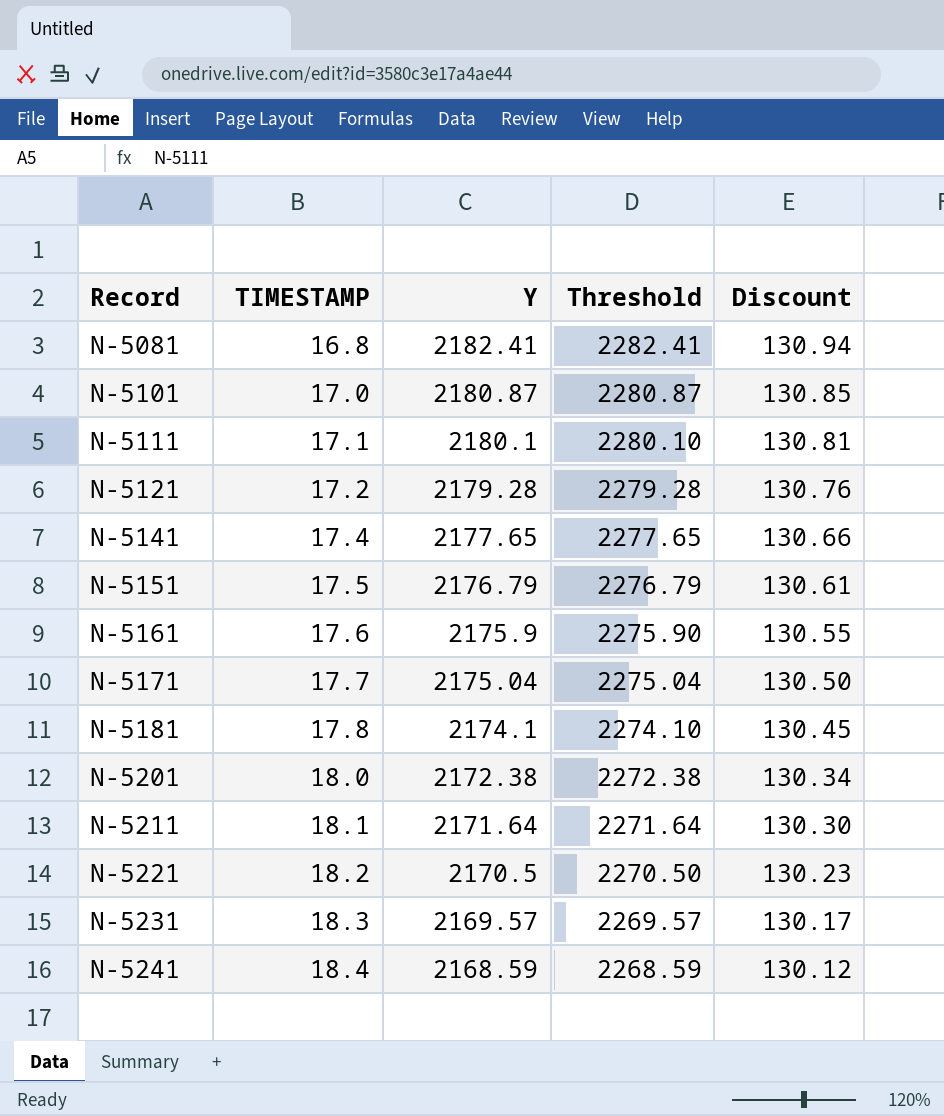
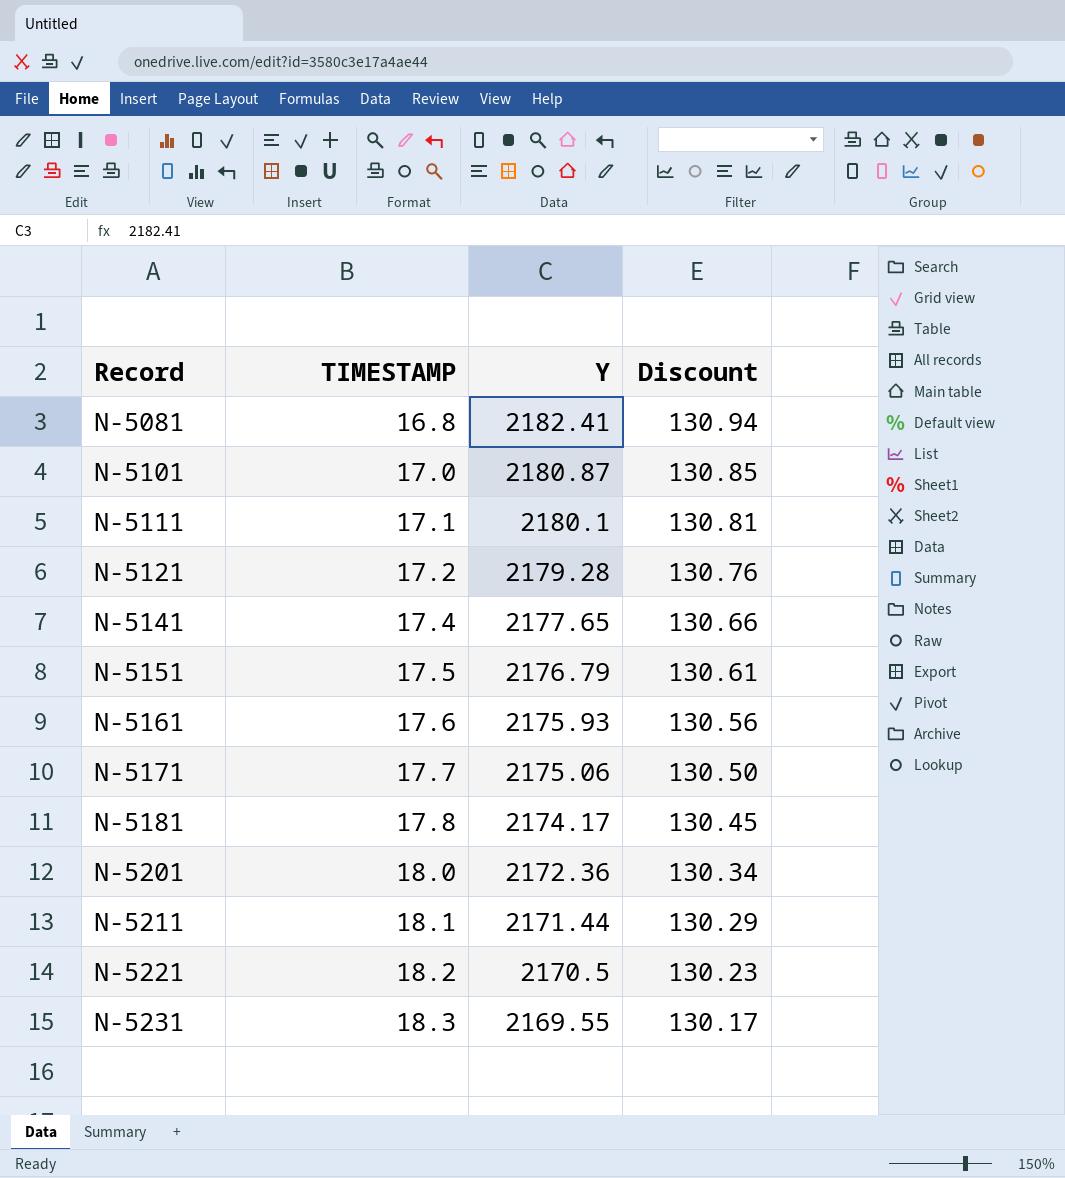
column Threshold | formula: [Y] + 100 -> none
row N-5241: 18.4 | 2168.59 | 2268.59 | 130.12 -> none
N-5161 | Y: 2175.9 -> 2175.93
N-5161 | Discount: 130.55 -> 130.56
N-5171 | Y: 2175.04 -> 2175.06
N-5181 | Y: 2174.1 -> 2174.17
N-5201 | Y: 2172.38 -> 2172.36
N-5211 | Y: 2171.64 -> 2171.44
N-5211 | Discount: 130.30 -> 130.29
N-5231 | Y: 2169.57 -> 2169.55

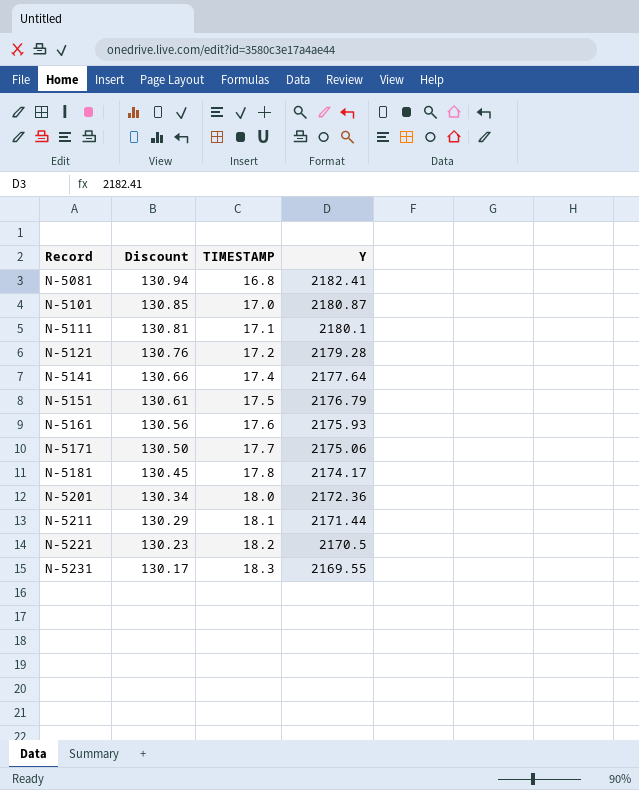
column Discount | position: 4 -> 2
N-5141 | Y: 2177.65 -> 2177.64

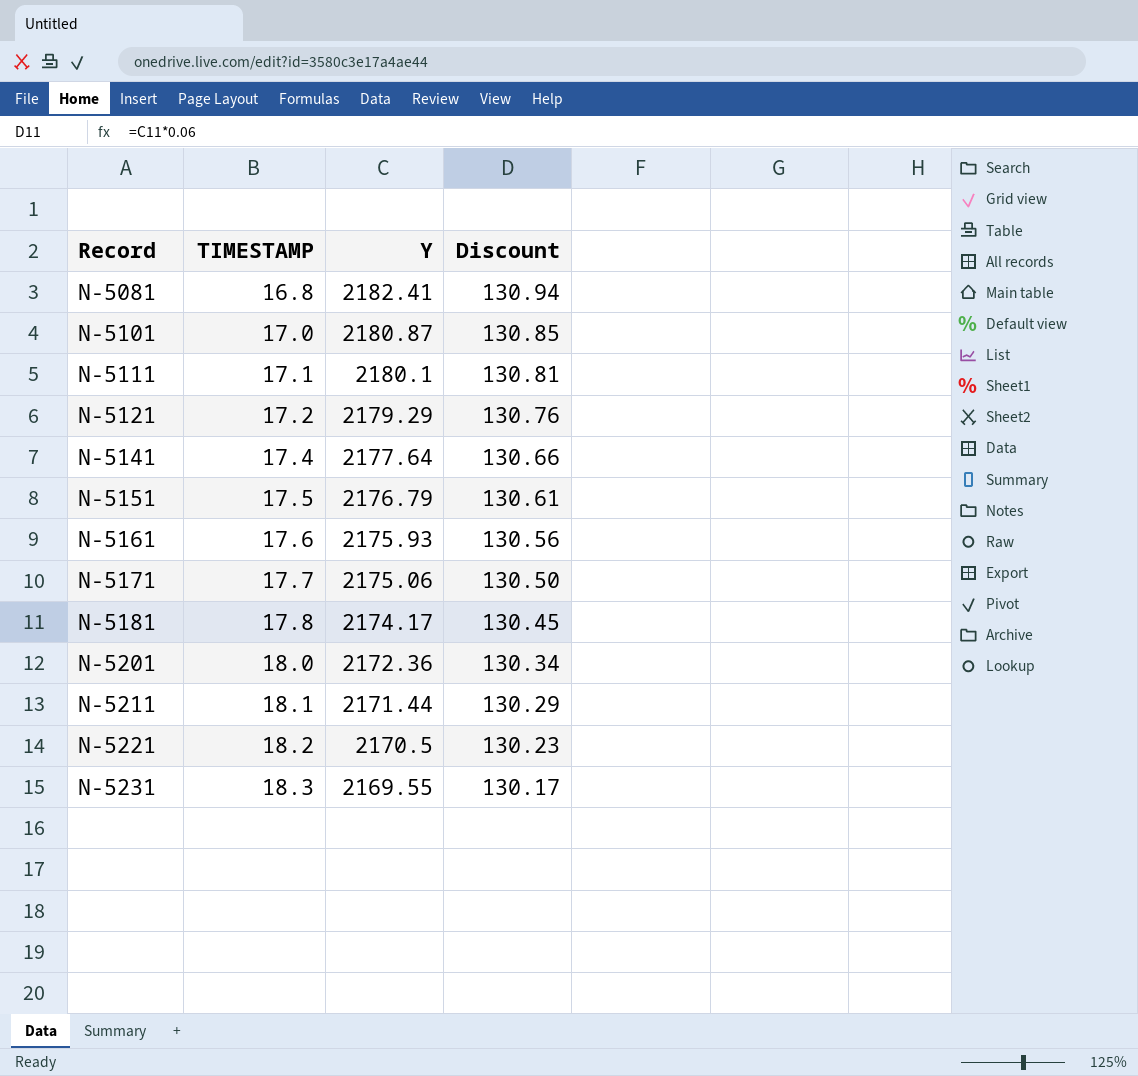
column Discount | position: 2 -> 4
N-5121 | Y: 2179.28 -> 2179.29

